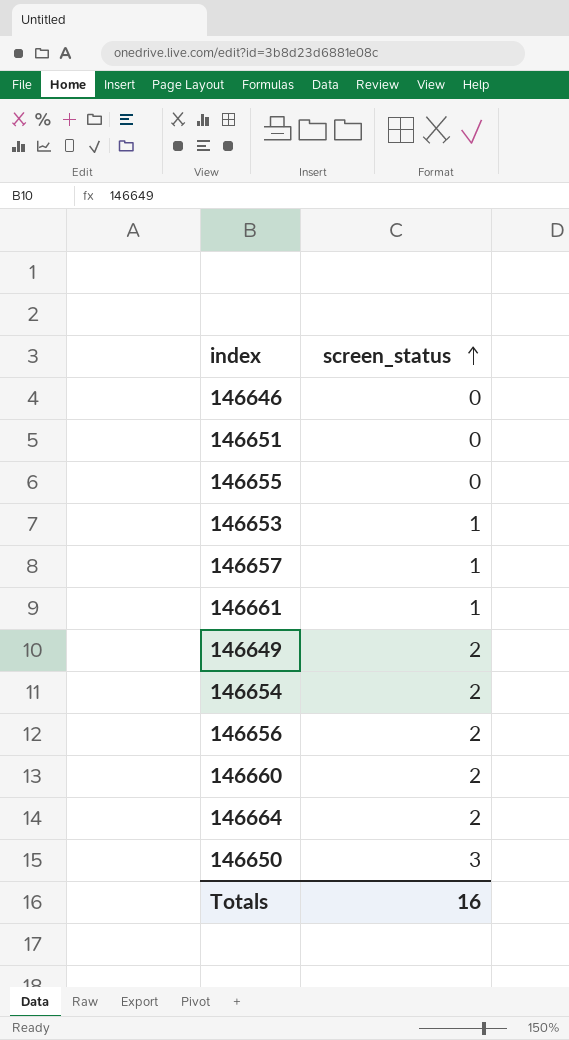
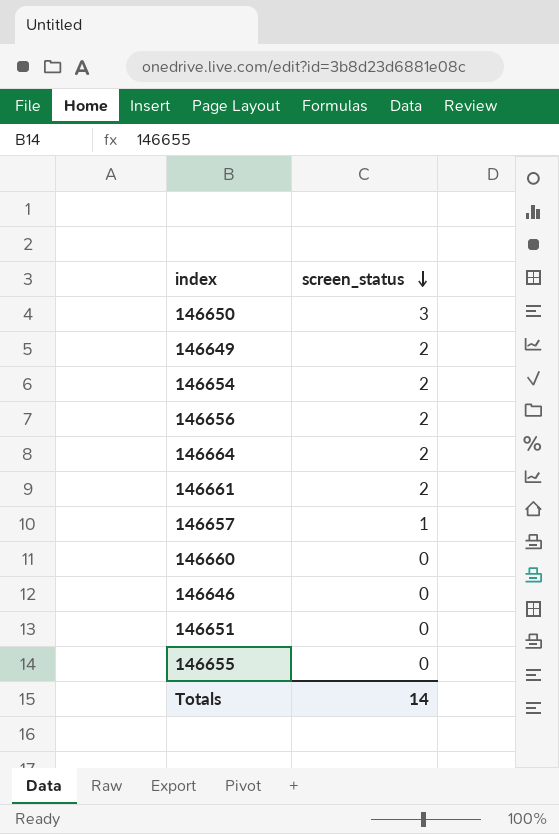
row order: screen_status ascending -> screen_status descending
row 146653: 1 -> none
146661 | screen_status: 1 -> 2
146660 | screen_status: 2 -> 0
Totals | screen_status: 16 -> 14

